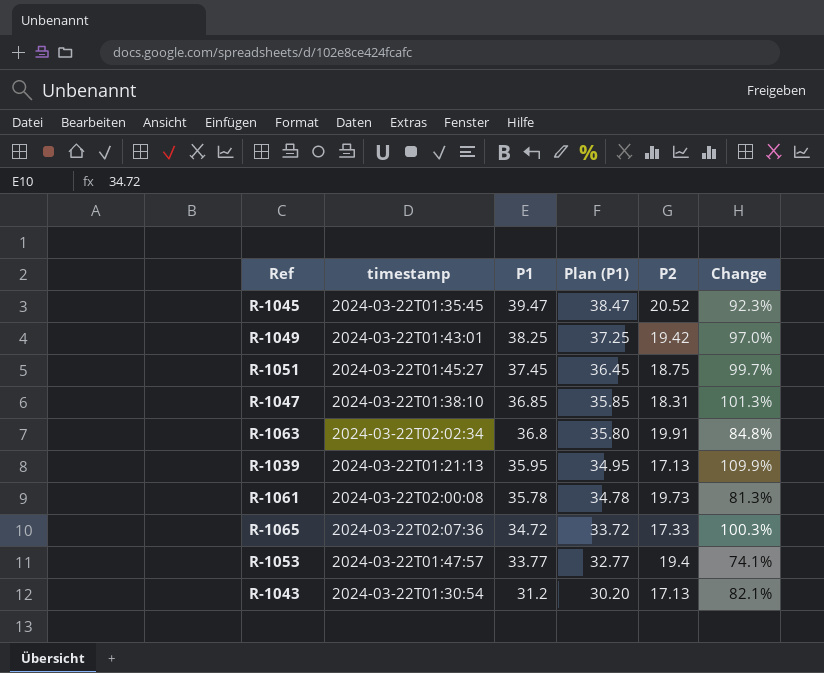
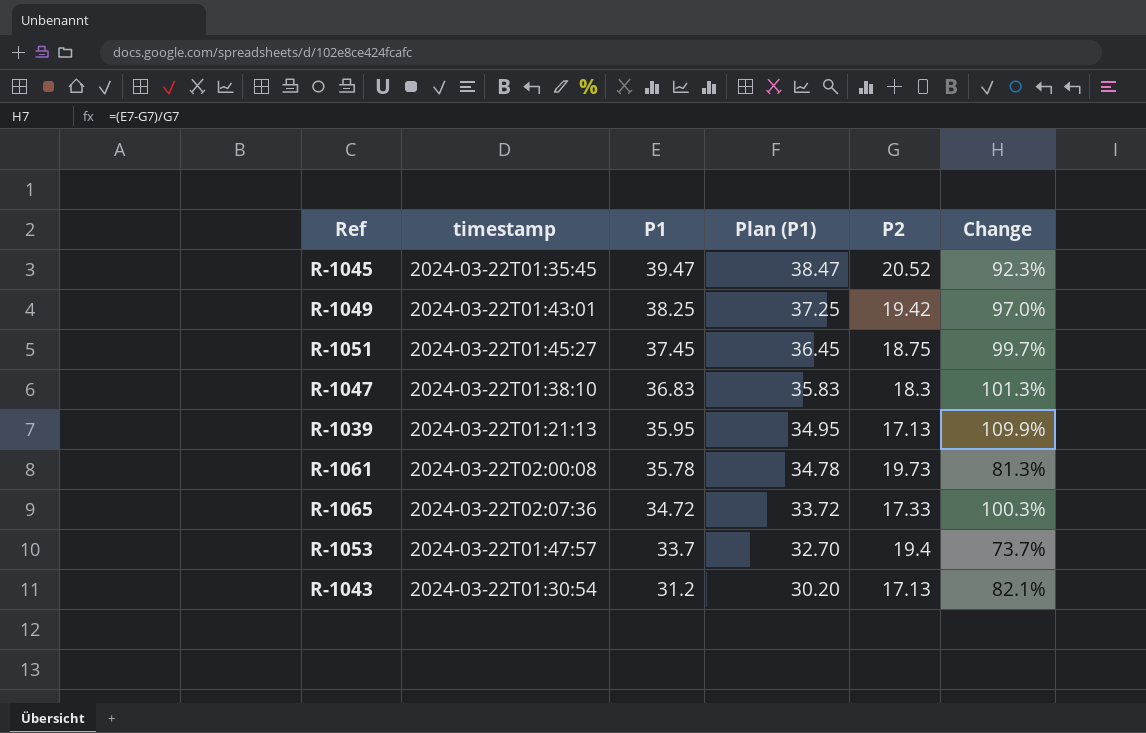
row R-1063: 2024-03-22T02:02:34 | 36.8 | 35.80 | 19.91 | 84.8% -> none
R-1047 | P1: 36.85 -> 36.83
R-1047 | Plan (P1): 35.85 -> 35.83
R-1047 | P2: 18.31 -> 18.3
R-1053 | P1: 33.77 -> 33.7
R-1053 | Plan (P1): 32.77 -> 32.70
R-1053 | Change: 74.1% -> 73.7%

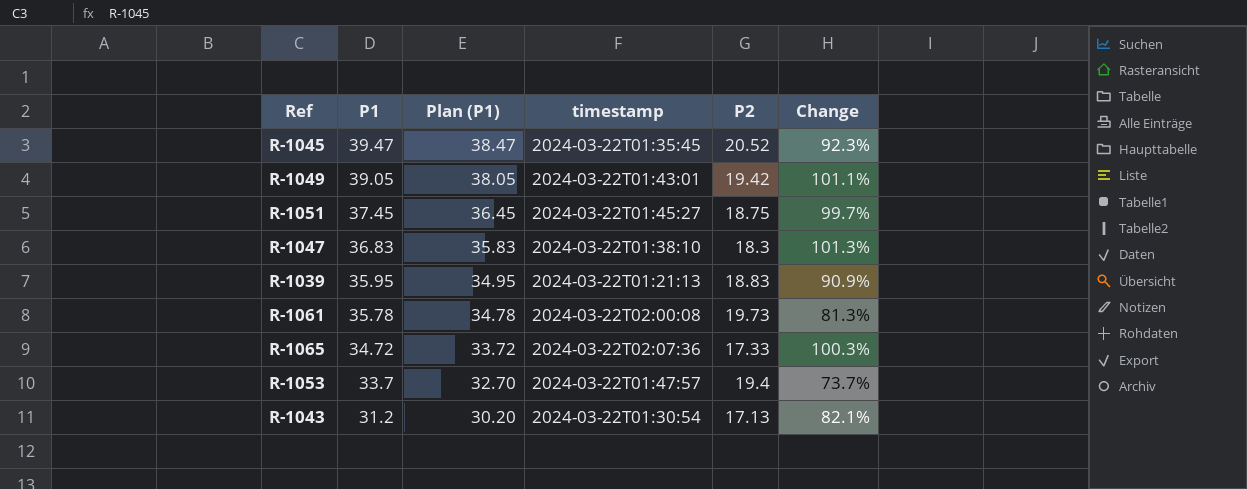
column timestamp | position: 2 -> 4
R-1049 | P1: 38.25 -> 39.05
R-1049 | Plan (P1): 37.25 -> 38.05
R-1049 | Change: 97.0% -> 101.1%
R-1039 | P2: 17.13 -> 18.83
R-1039 | Change: 109.9% -> 90.9%

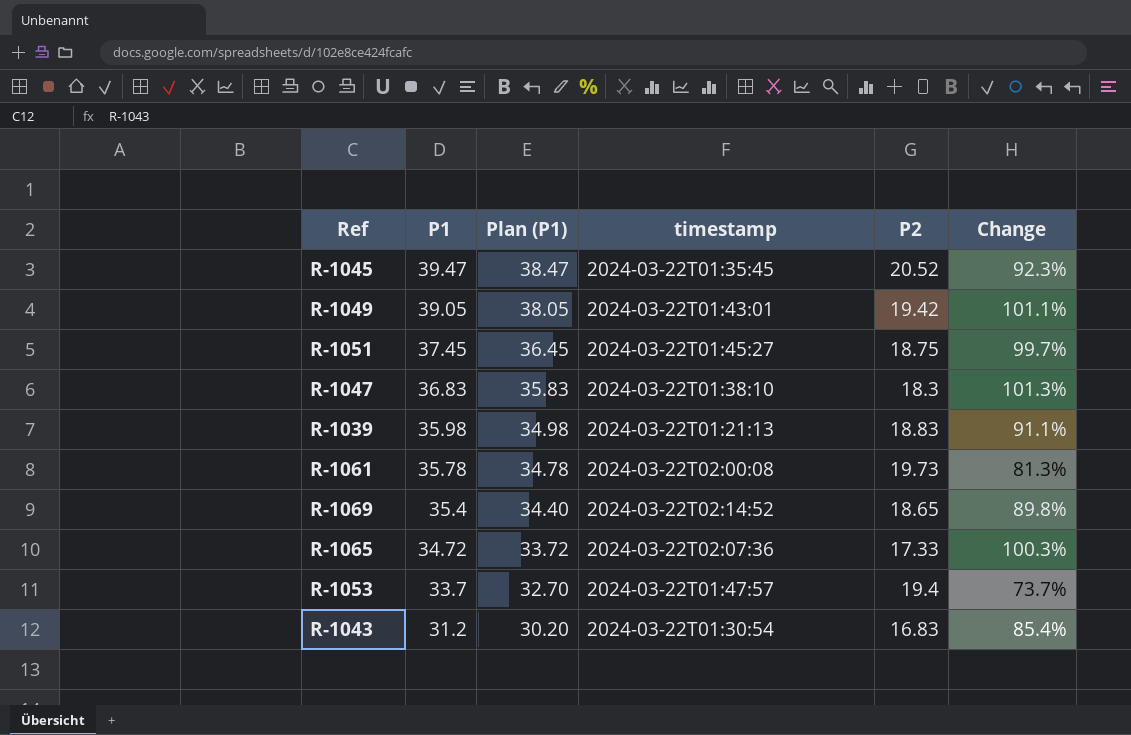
R-1039 | P1: 35.95 -> 35.98
R-1039 | Plan (P1): 34.95 -> 34.98
R-1039 | Change: 90.9% -> 91.1%
row R-1069: none -> 35.4 | 34.40 | 2024-03-22T02:14:52 | 18.65 | 89.8%
R-1043 | P2: 17.13 -> 16.83
R-1043 | Change: 82.1% -> 85.4%

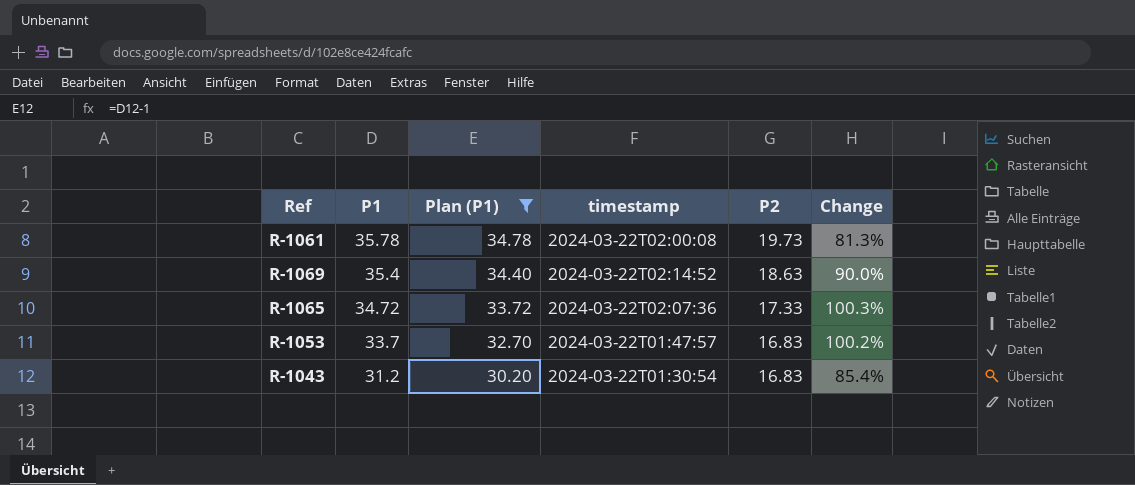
filter: none -> Plan (P1) <= 34.78
R-1069 | P2: 18.65 -> 18.63
R-1069 | Change: 89.8% -> 90.0%
R-1053 | P2: 19.4 -> 16.83
R-1053 | Change: 73.7% -> 100.2%

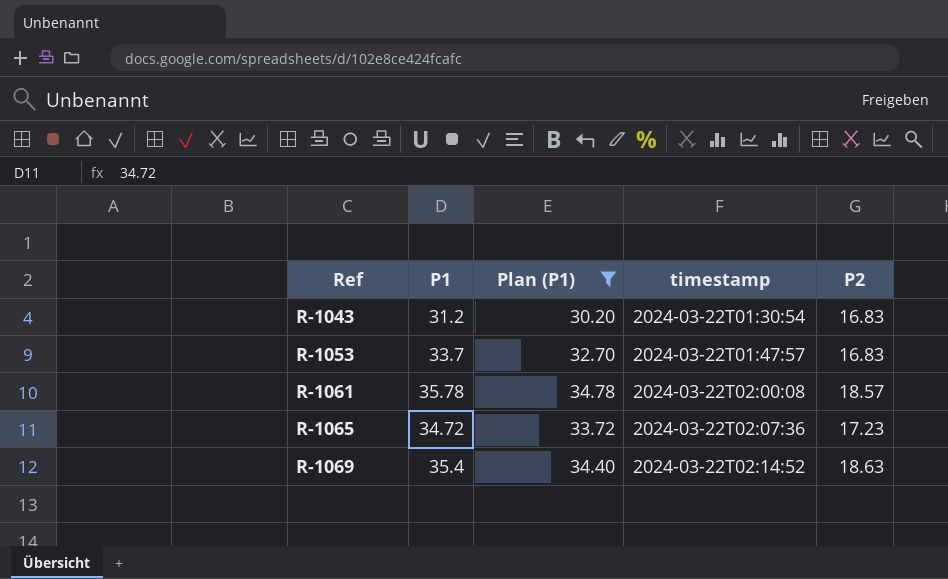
row order: P1 descending -> Ref ascending
column Change | formula: ([P1] - [P2]) / [P2] -> none
R-1061 | P2: 19.73 -> 18.57
R-1065 | P2: 17.33 -> 17.23

